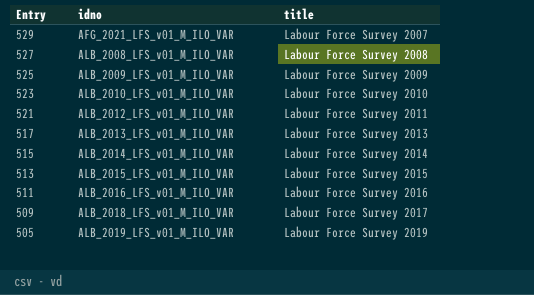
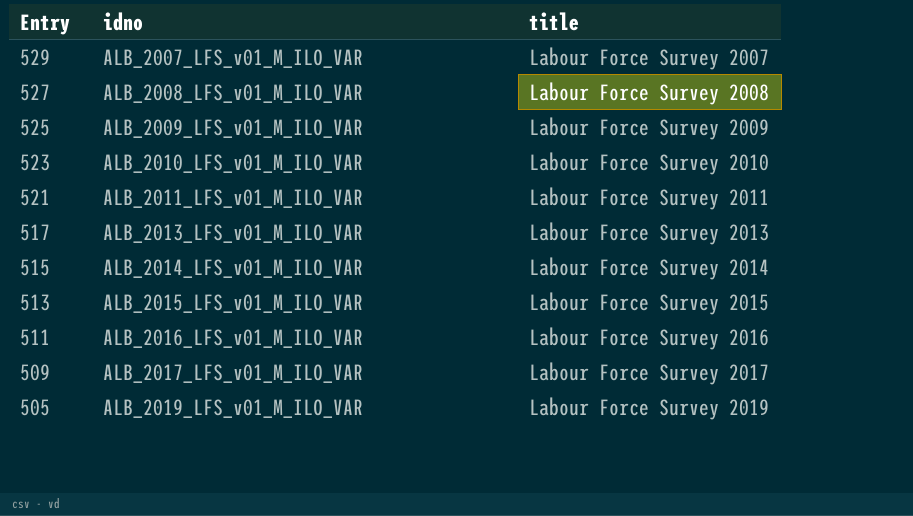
529 | idno: AFG_2021_LFS_v01_M_ILO_VAR -> ALB_2007_LFS_v01_M_ILO_VAR
521 | idno: ALB_2012_LFS_v01_M_ILO_VAR -> ALB_2011_LFS_v01_M_ILO_VAR
509 | idno: ALB_2018_LFS_v01_M_ILO_VAR -> ALB_2017_LFS_v01_M_ILO_VAR

